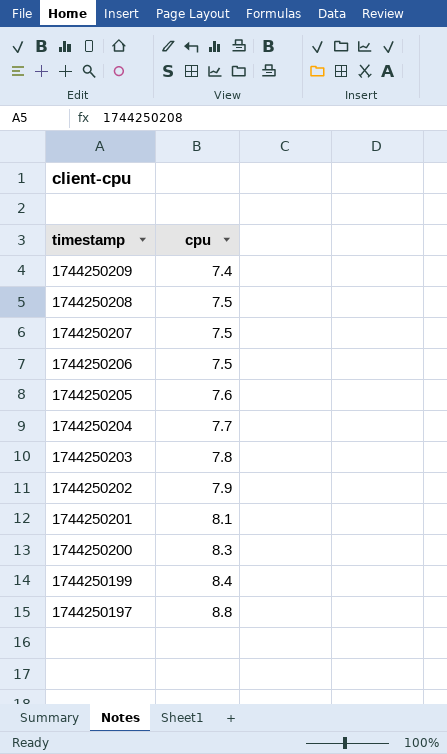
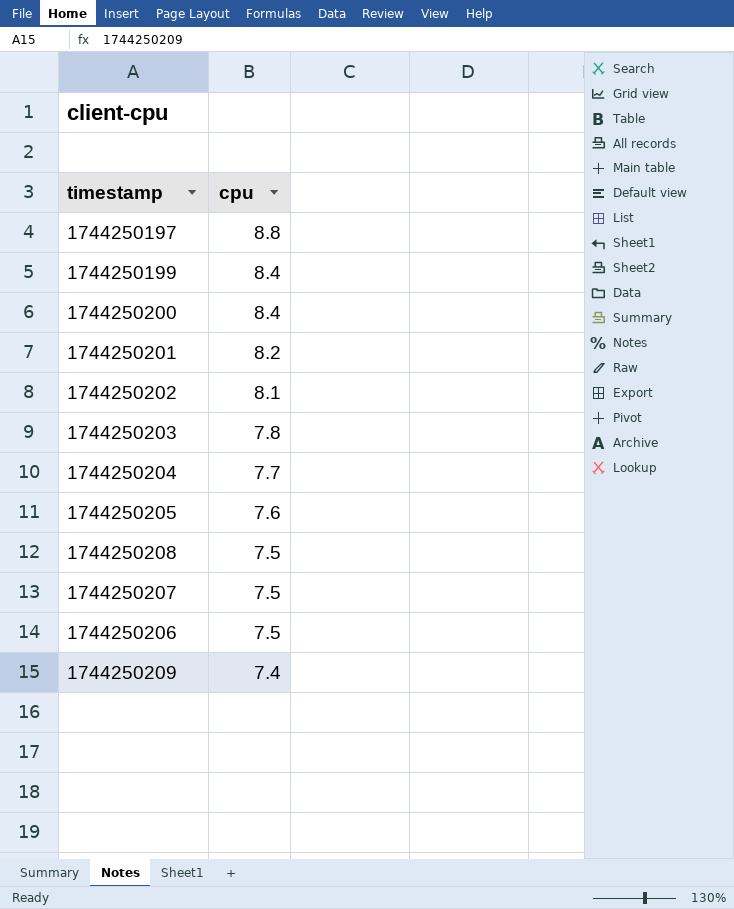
row order: timestamp descending -> cpu descending
1744250200 | cpu: 8.3 -> 8.4
1744250201 | cpu: 8.1 -> 8.2
1744250202 | cpu: 7.9 -> 8.1

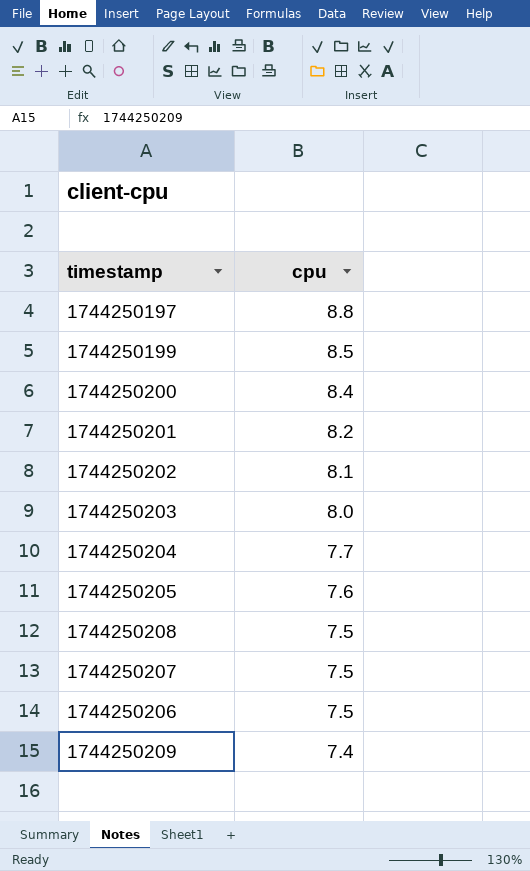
1744250199 | cpu: 8.4 -> 8.5
1744250203 | cpu: 7.8 -> 8.0

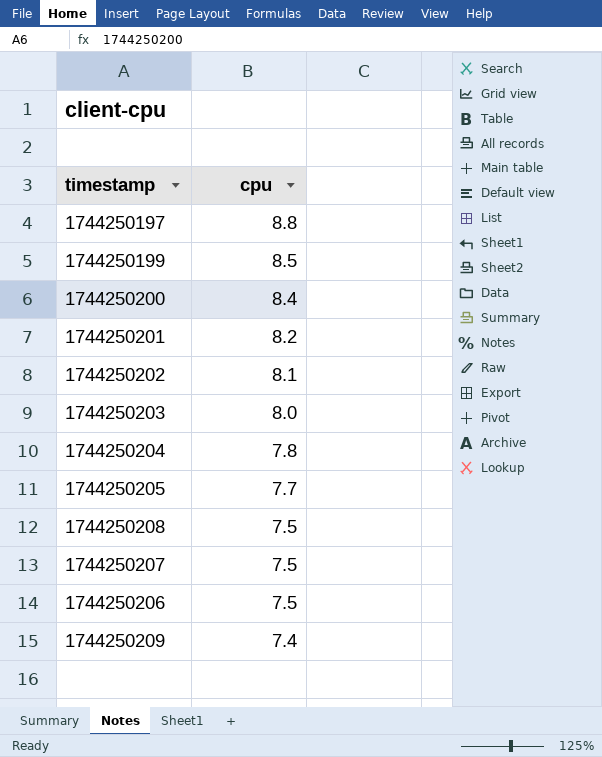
1744250204 | cpu: 7.7 -> 7.8
1744250205 | cpu: 7.6 -> 7.7

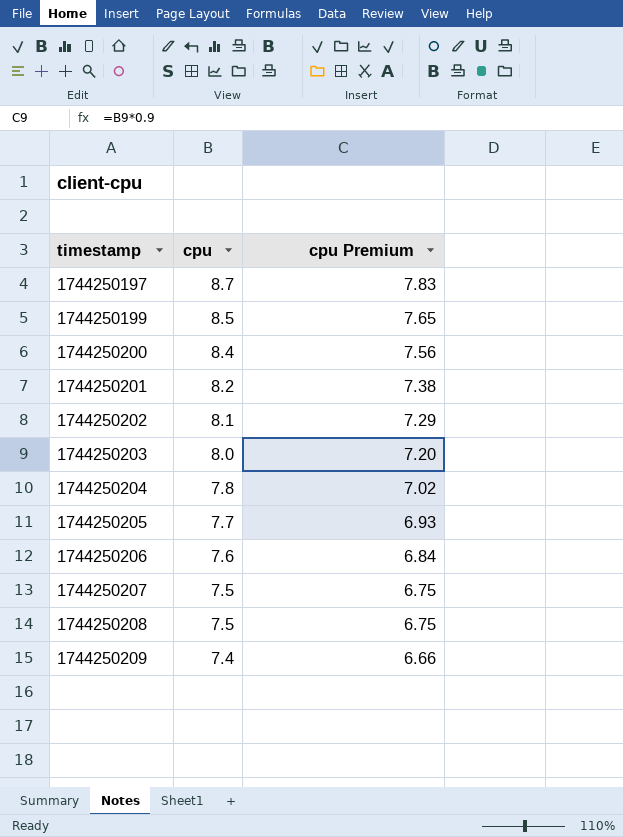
row order: cpu descending -> timestamp ascending
column cpu Premium | formula: none -> [cpu] * 0.9
1744250197 | cpu: 8.8 -> 8.7
1744250206 | cpu: 7.5 -> 7.6

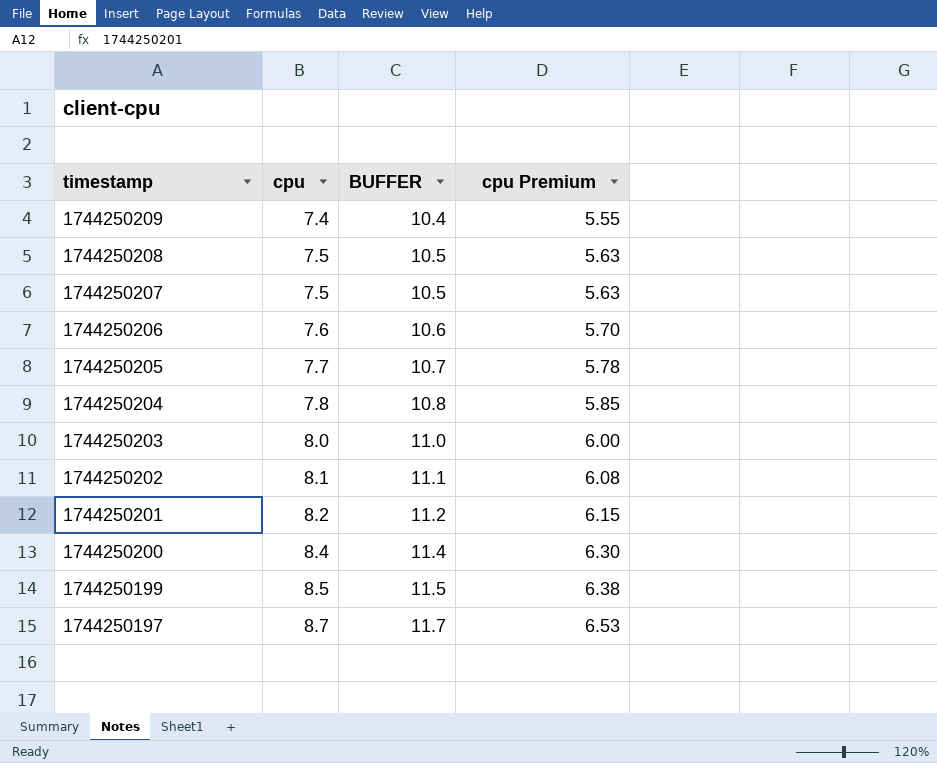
row order: timestamp ascending -> timestamp descending
column BUFFER | formula: none -> [cpu] + 3
column cpu Premium | formula: [cpu] * 0.9 -> [cpu] * 0.75

